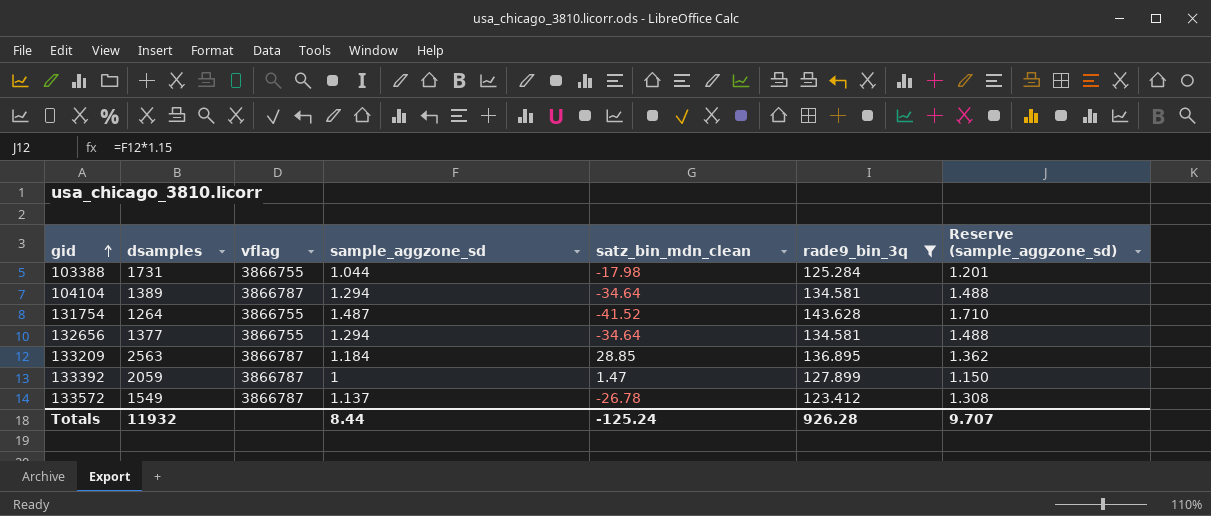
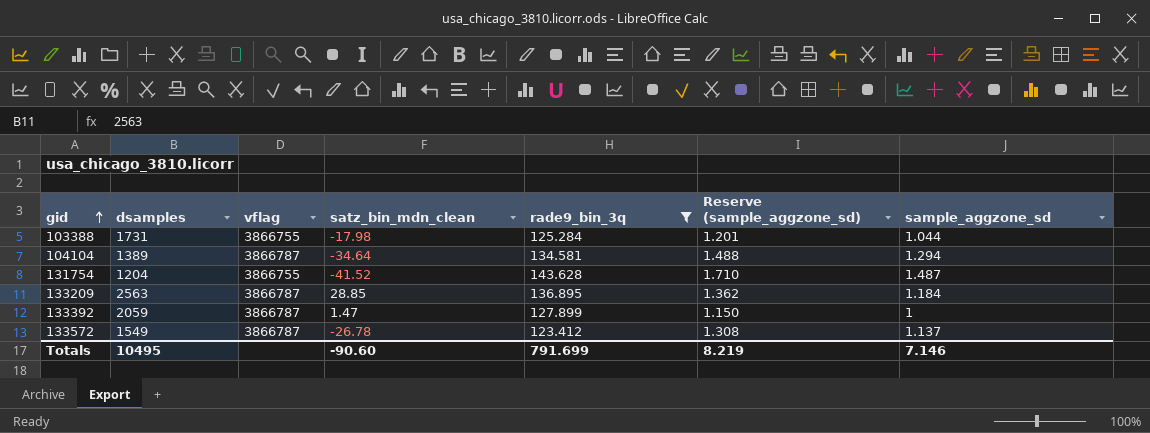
column sample_aggzone_sd | position: 4 -> 7
row 132656: 1377 | 3866755 | 1.294 | -34.64 | 134.581 | 1.488 -> none
131754 | dsamples: 1264 -> 1204
Totals | dsamples: 11932 -> 10495
Totals | satz_bin_mdn_clean: -125.24 -> -90.60
Totals | rade9_bin_3q: 926.28 -> 791.699
Totals | Reserve (sample_aggzone_sd): 9.707 -> 8.219
Totals | sample_aggzone_sd: 8.44 -> 7.146

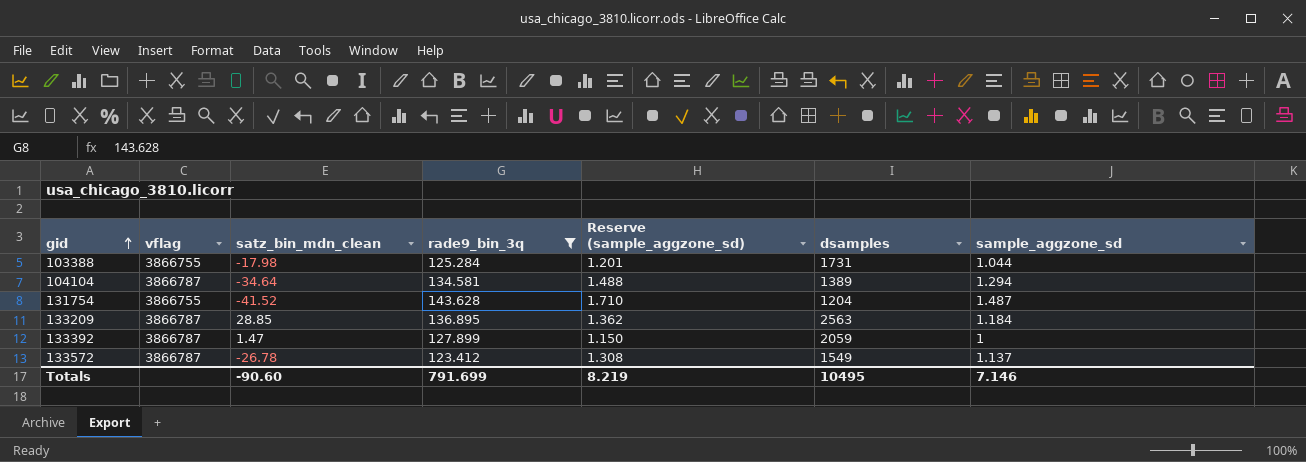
column dsamples | position: 2 -> 6

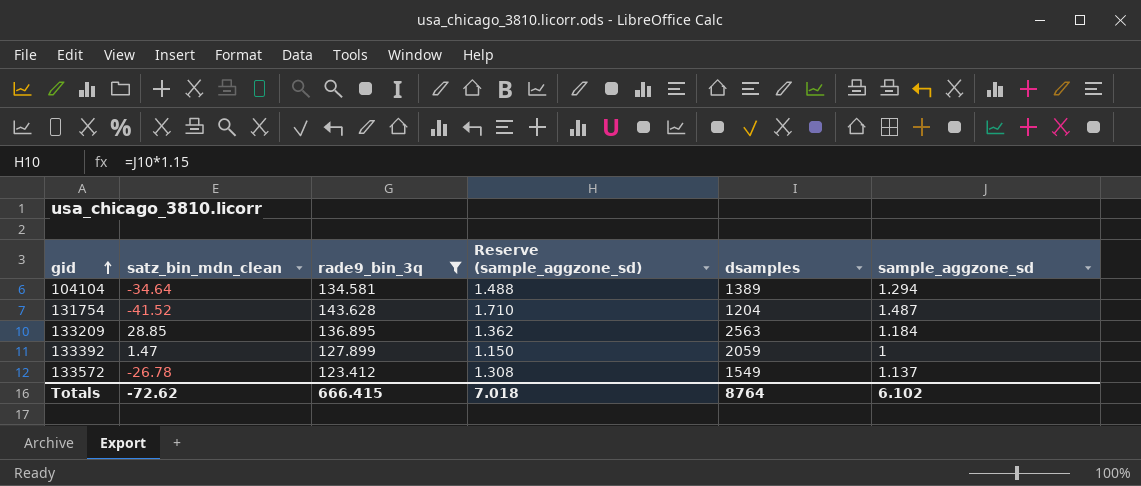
column vflag | position: 2 -> none
row 103388: 3866755 | -17.98 | 125.284 | 1.201 | 1731 | 1.044 -> none
Totals | satz_bin_mdn_clean: -90.60 -> -72.62
Totals | rade9_bin_3q: 791.699 -> 666.415
Totals | Reserve (sample_aggzone_sd): 8.219 -> 7.018
Totals | dsamples: 10495 -> 8764
Totals | sample_aggzone_sd: 7.146 -> 6.102

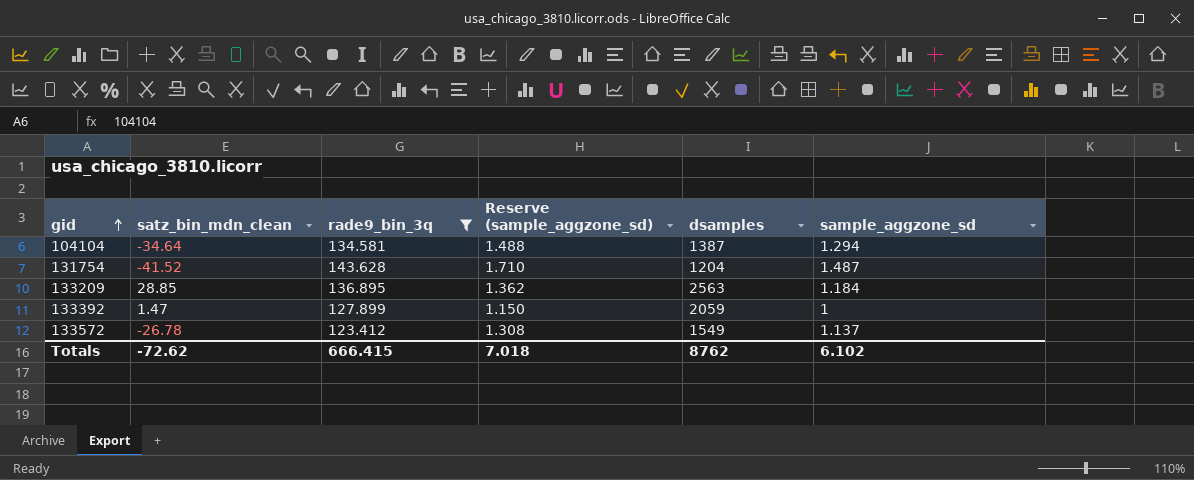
104104 | dsamples: 1389 -> 1387
Totals | dsamples: 8764 -> 8762

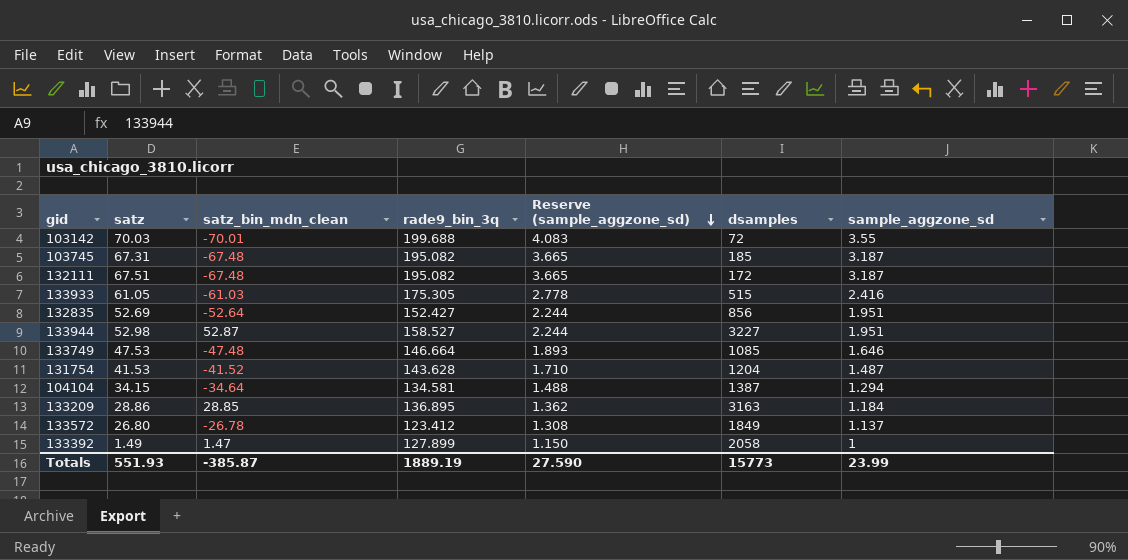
filter: rade9_bin_3q <= 143.628 -> none
row order: gid ascending -> Reserve (sample_aggzone_sd) descending
column satz | position: none -> 2
133209 | dsamples: 2563 -> 3163
133572 | dsamples: 1549 -> 1849
133392 | dsamples: 2059 -> 2058
Totals | satz_bin_mdn_clean: -72.62 -> -385.87
Totals | rade9_bin_3q: 666.415 -> 1889.19
Totals | Reserve (sample_aggzone_sd): 7.018 -> 27.590
Totals | dsamples: 8762 -> 15773
Totals | sample_aggzone_sd: 6.102 -> 23.99

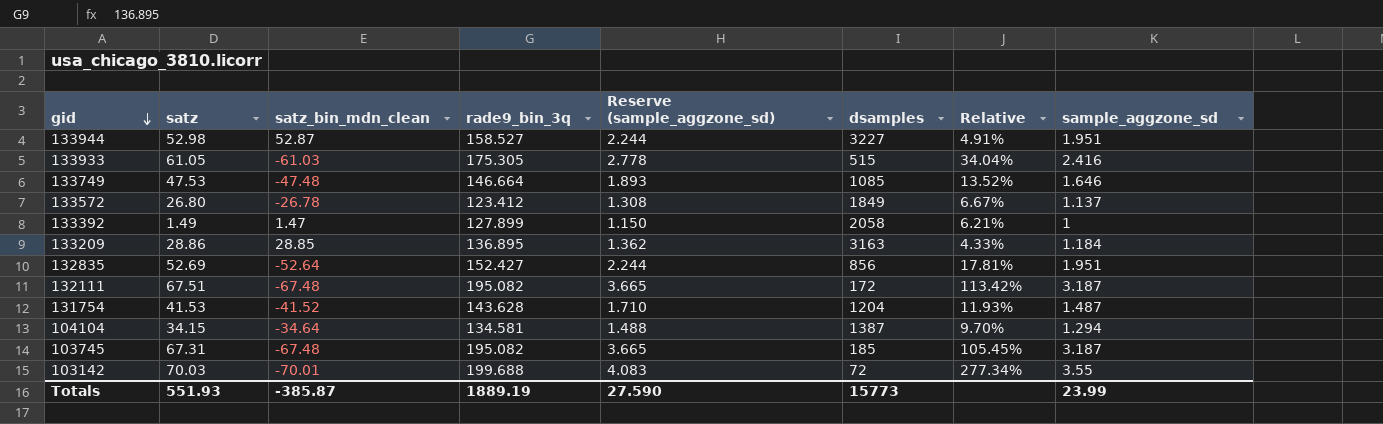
row order: Reserve (sample_aggzone_sd) descending -> gid descending
column Relative | formula: none -> [rade9_bin_3q] / [dsamples]

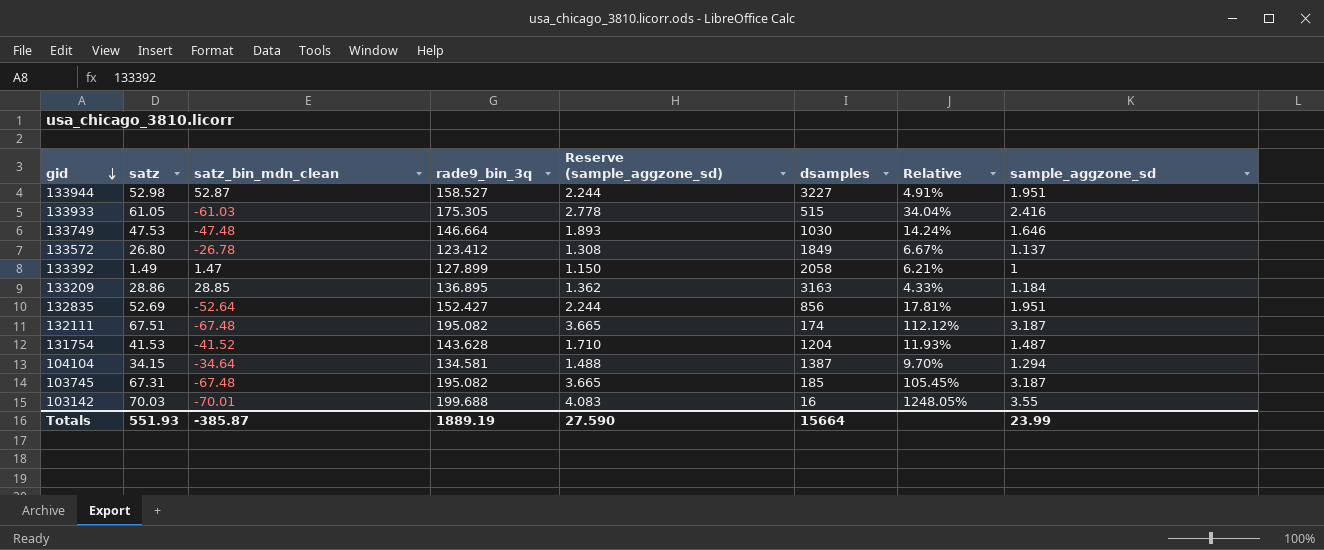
133749 | dsamples: 1085 -> 1030
133749 | Relative: 13.52% -> 14.24%
132111 | dsamples: 172 -> 174
132111 | Relative: 113.42% -> 112.12%
103142 | dsamples: 72 -> 16
103142 | Relative: 277.34% -> 1248.05%
Totals | dsamples: 15773 -> 15664

